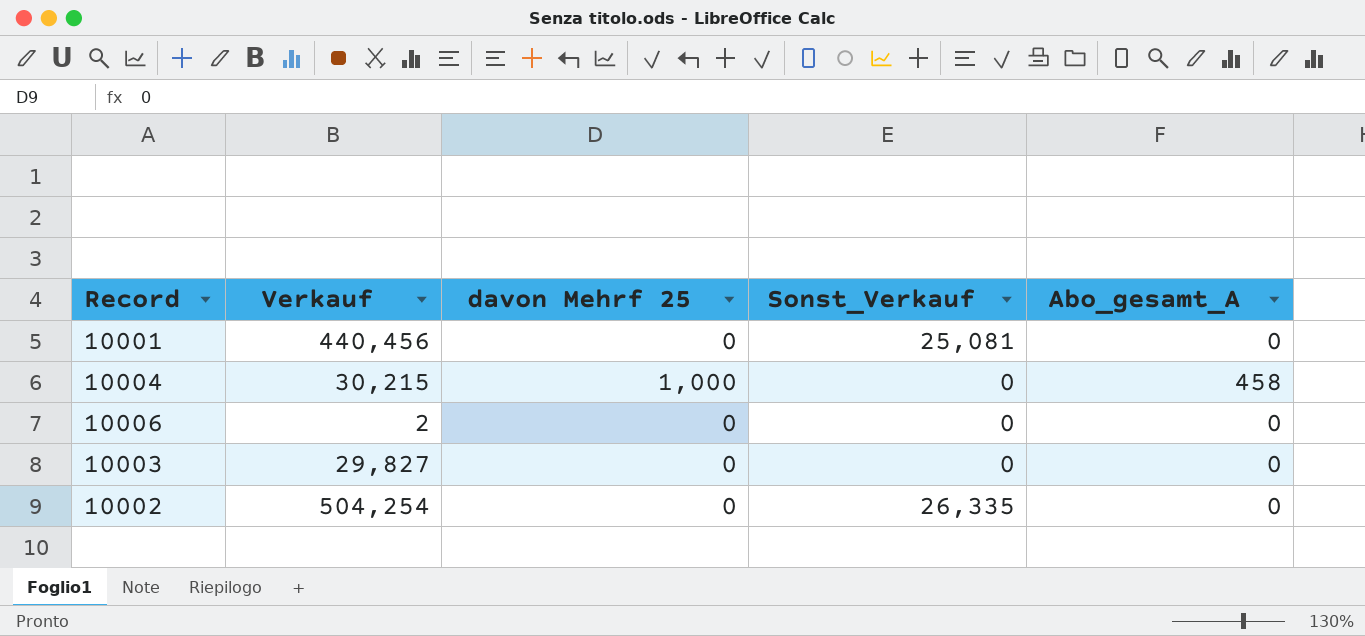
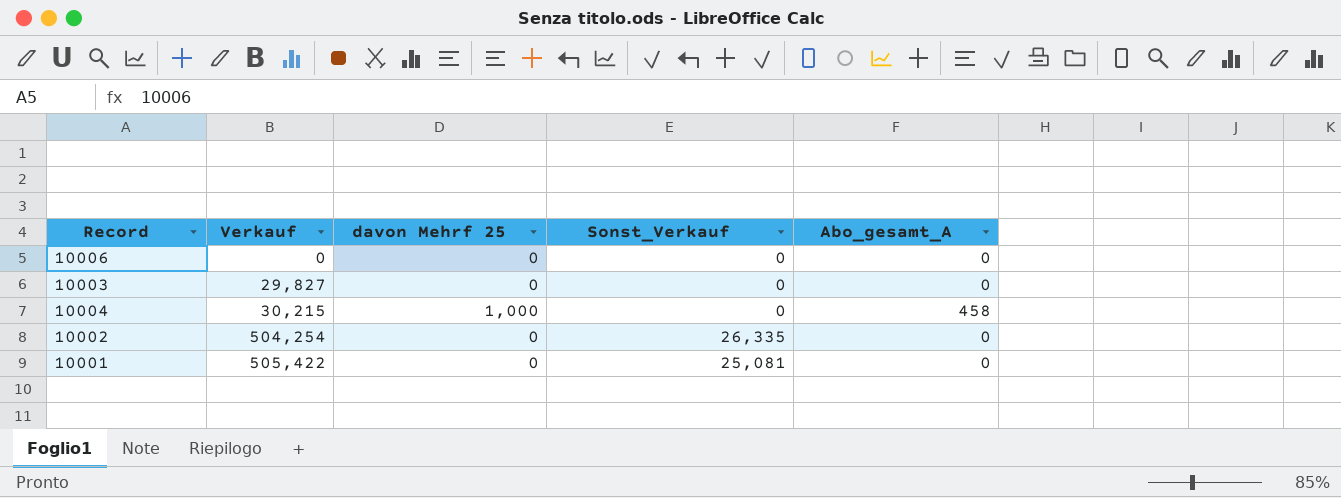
row order: none -> Verkauf ascending
10006 | Verkauf: 2 -> 0
10001 | Verkauf: 440,456 -> 505,422

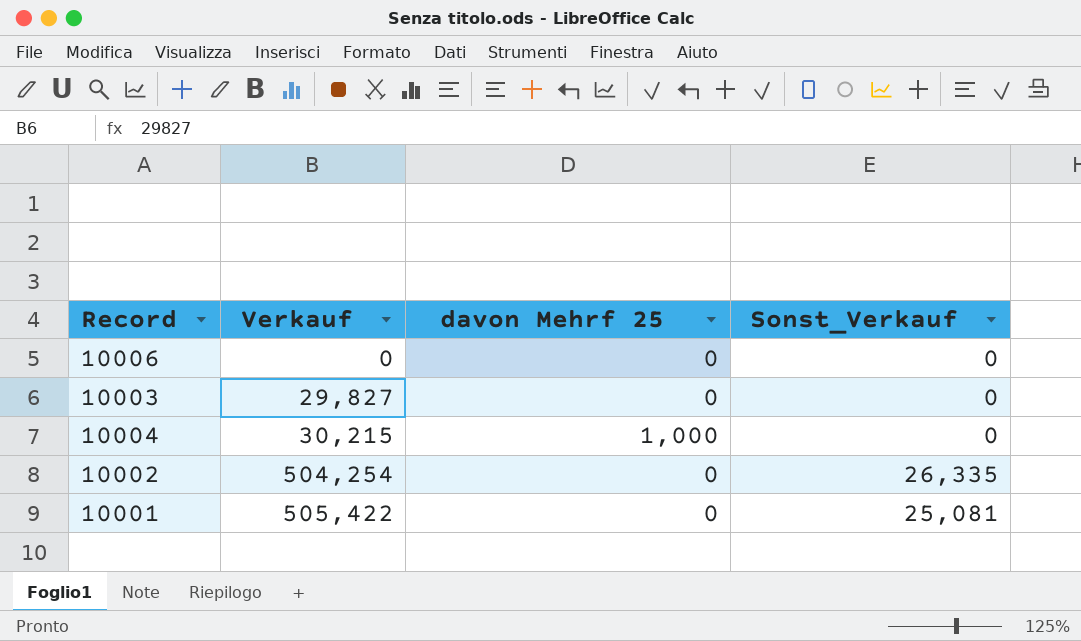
column Abo_gesamt_A | position: 5 -> none

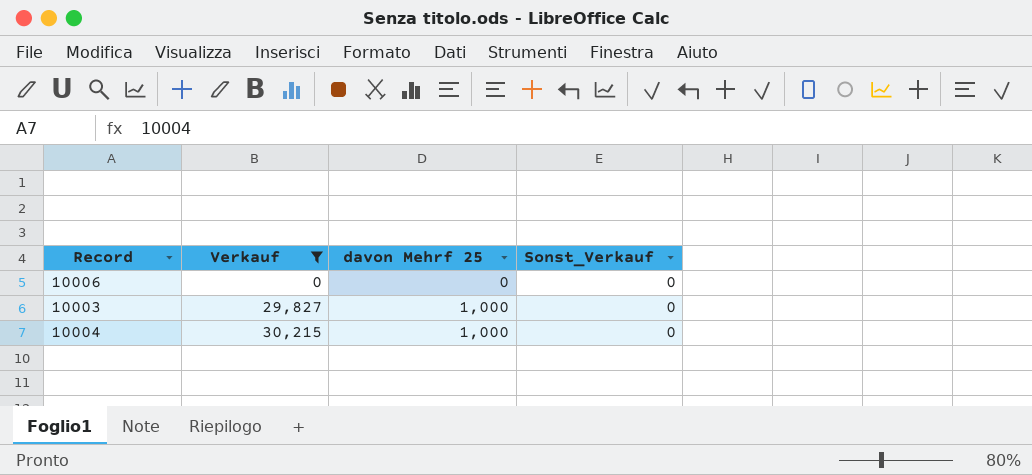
filter: none -> Verkauf <= 30,215
10003 | davon Mehrf 25: 0 -> 1,000

